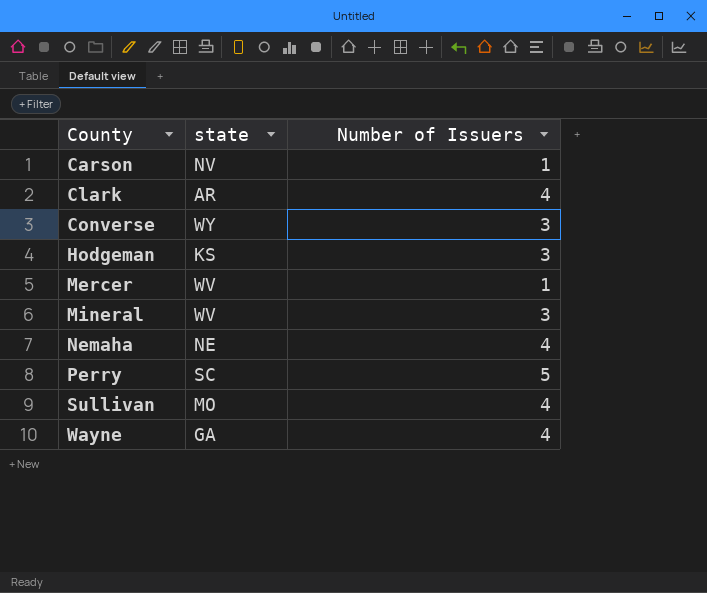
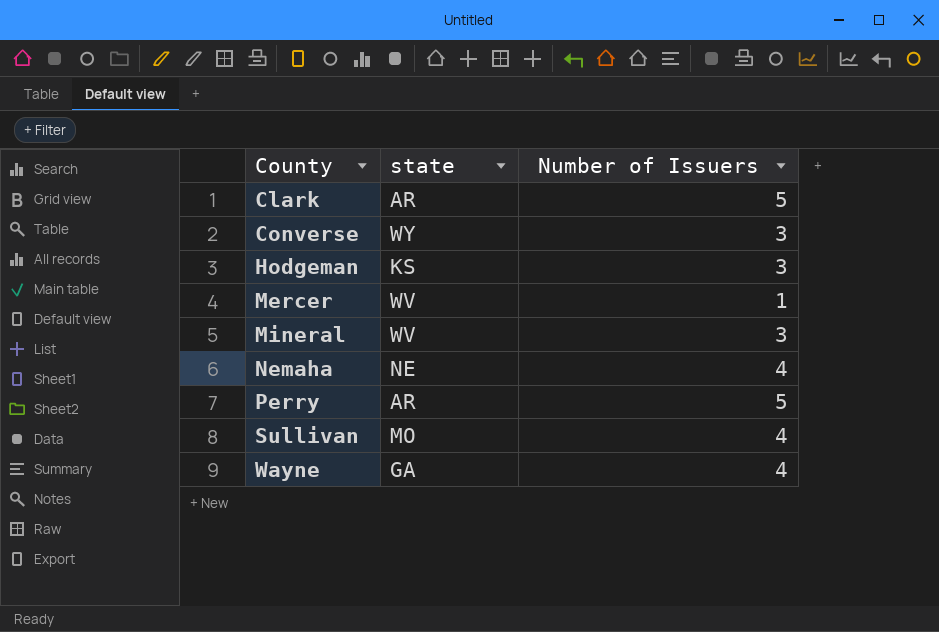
row Carson: NV | 1 -> none
Clark | Number of Issuers: 4 -> 5
Perry | state: SC -> AR

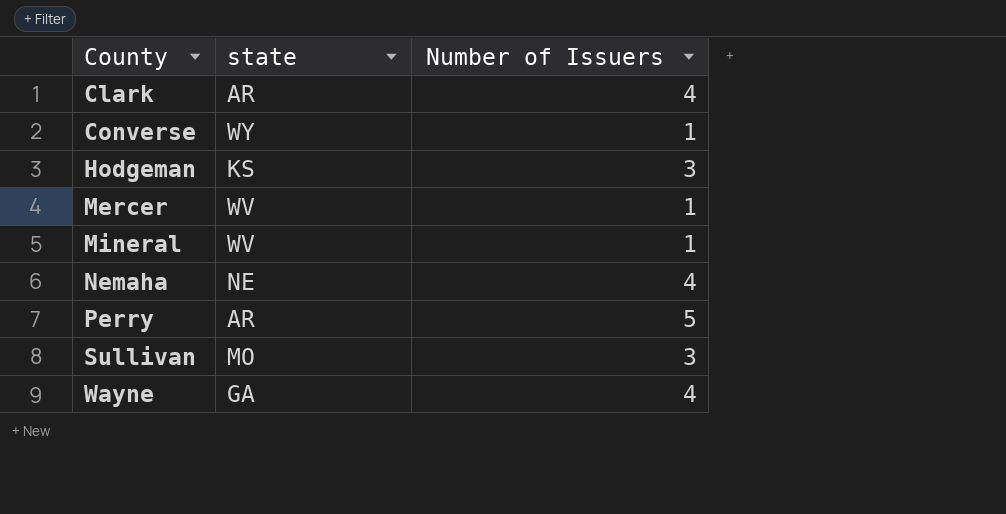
Clark | Number of Issuers: 5 -> 4
Converse | Number of Issuers: 3 -> 1
Mineral | Number of Issuers: 3 -> 1
Sullivan | Number of Issuers: 4 -> 3

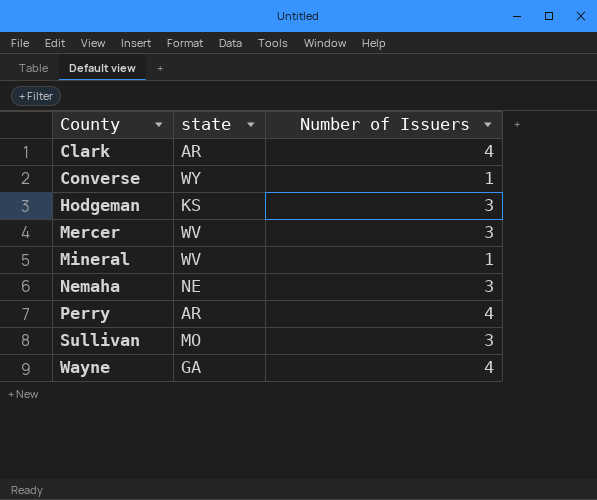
Mercer | Number of Issuers: 1 -> 3
Nemaha | Number of Issuers: 4 -> 3
Perry | Number of Issuers: 5 -> 4

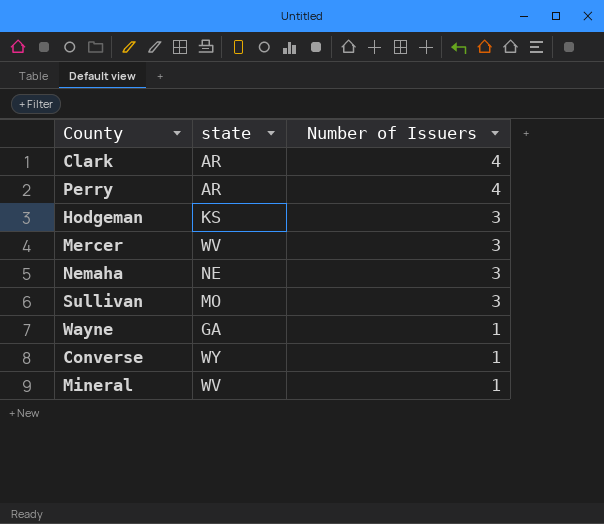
row order: County ascending -> Number of Issuers descending
Wayne | Number of Issuers: 4 -> 1

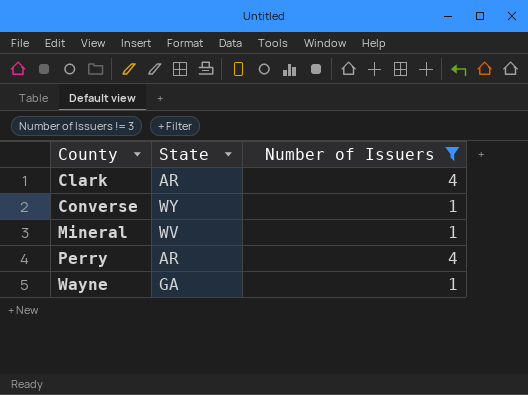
filter: none -> Number of Issuers != 3
row order: Number of Issuers descending -> County ascending
column name: state -> State

